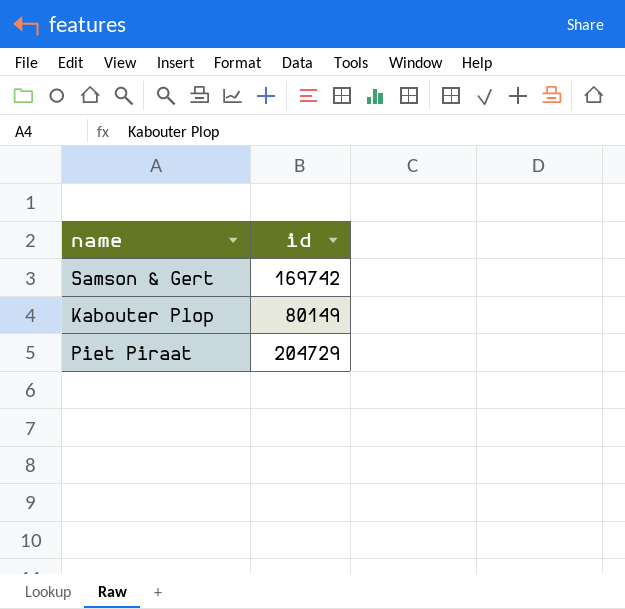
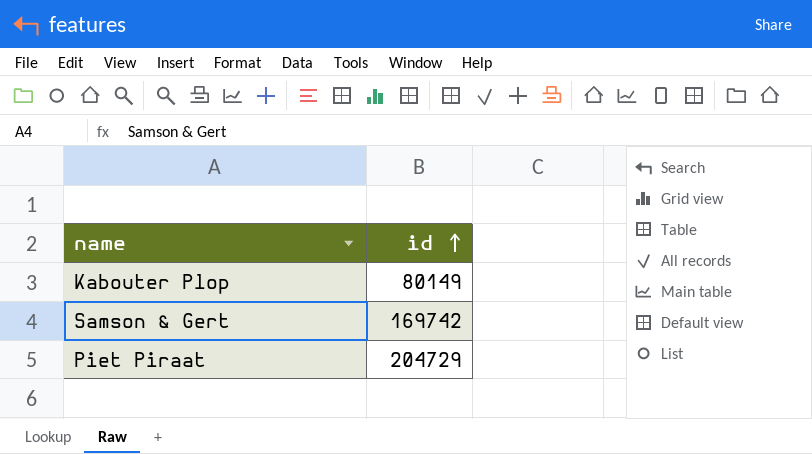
row order: none -> id ascending

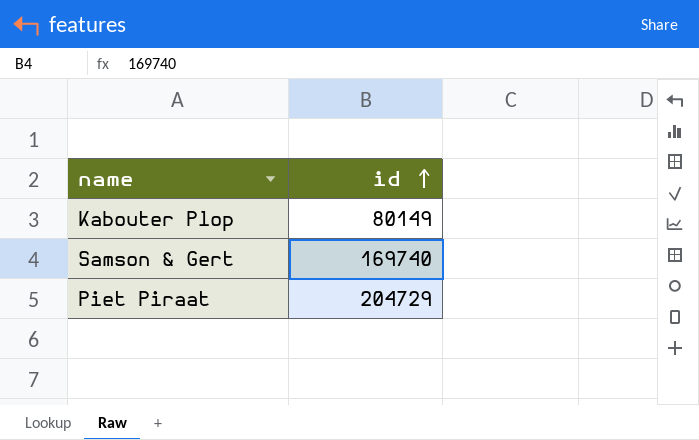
Samson & Gert | id: 169742 -> 169740

